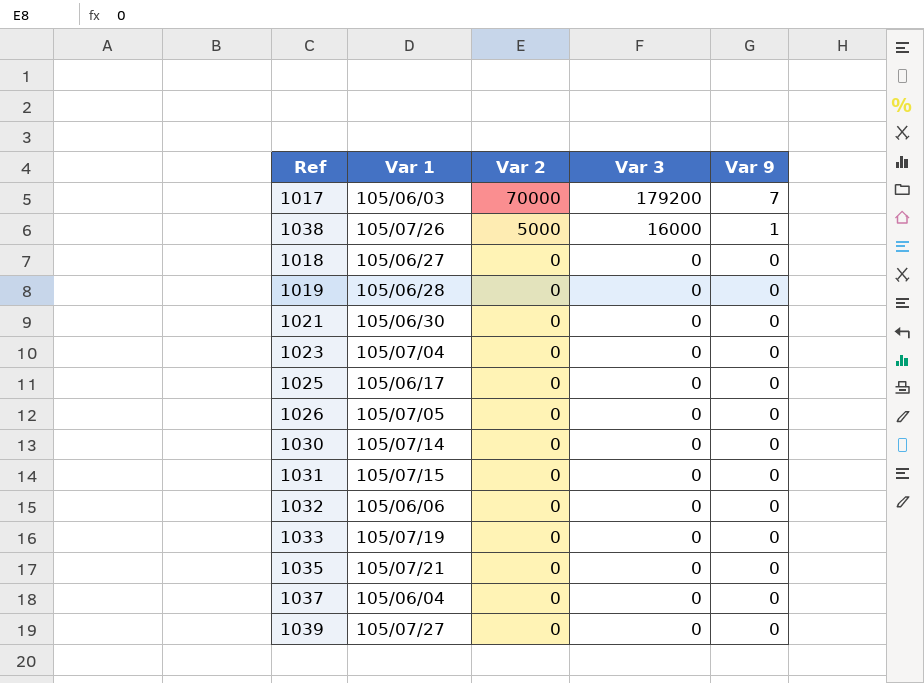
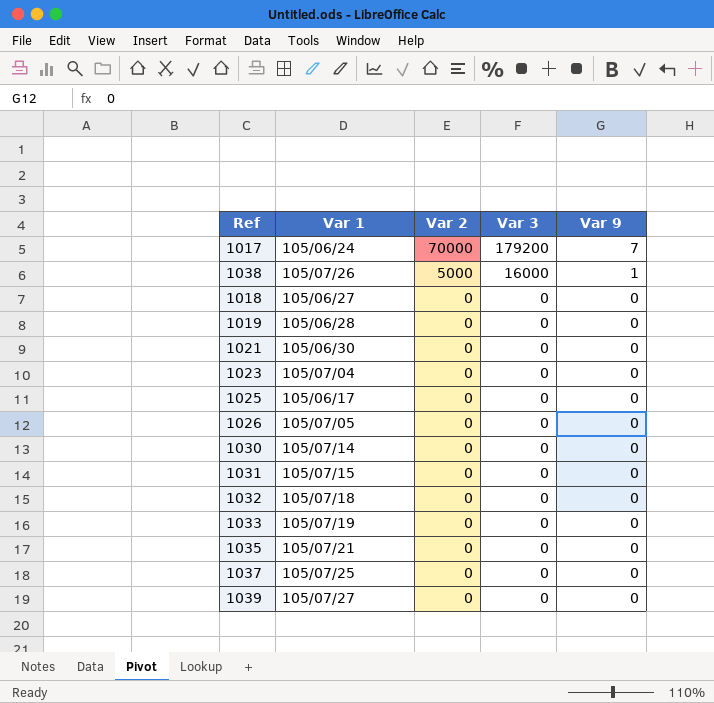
1017 | Var 1: 105/06/03 -> 105/06/24
1032 | Var 1: 105/06/06 -> 105/07/18
1037 | Var 1: 105/06/04 -> 105/07/25

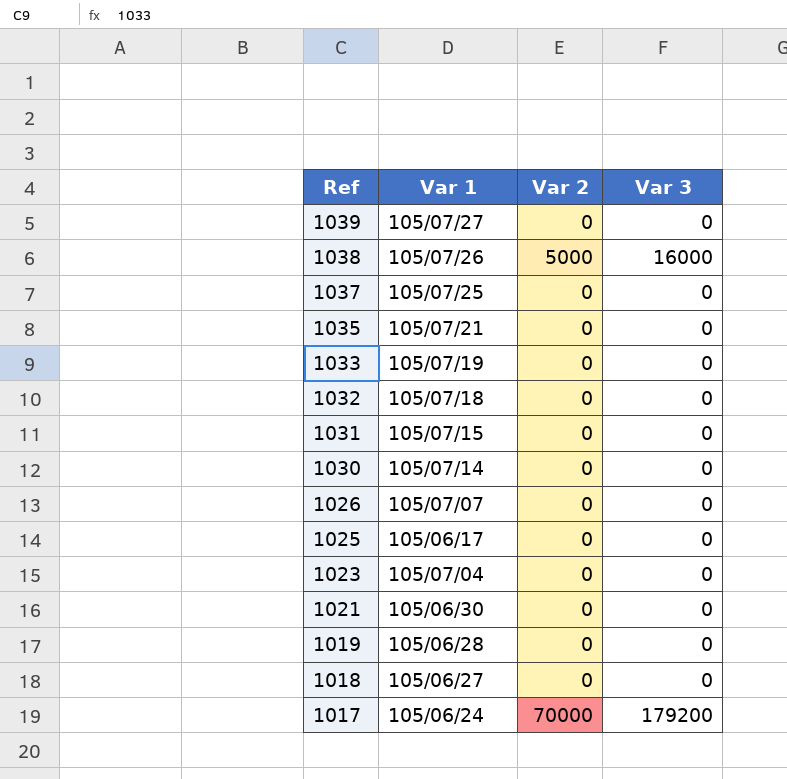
row order: Var 2 descending -> Ref descending
column Var 9 | position: 5 -> none
1026 | Var 1: 105/07/05 -> 105/07/07

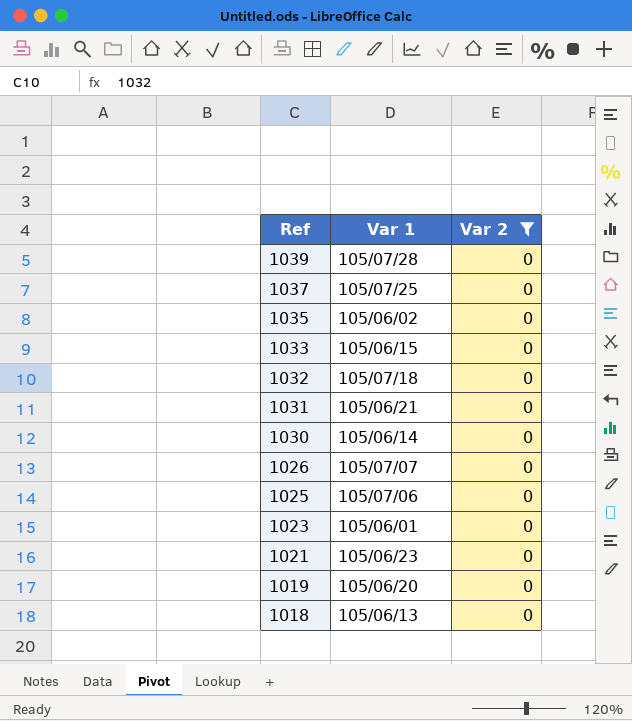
filter: none -> Var 2 = 0
column Var 3 | position: 4 -> none
1039 | Var 1: 105/07/27 -> 105/07/28
1035 | Var 1: 105/07/21 -> 105/06/02
1033 | Var 1: 105/07/19 -> 105/06/15
1031 | Var 1: 105/07/15 -> 105/06/21
1030 | Var 1: 105/07/14 -> 105/06/14
1025 | Var 1: 105/06/17 -> 105/07/06
1023 | Var 1: 105/07/04 -> 105/06/01
1021 | Var 1: 105/06/30 -> 105/06/23
1019 | Var 1: 105/06/28 -> 105/06/20
1018 | Var 1: 105/06/27 -> 105/06/13

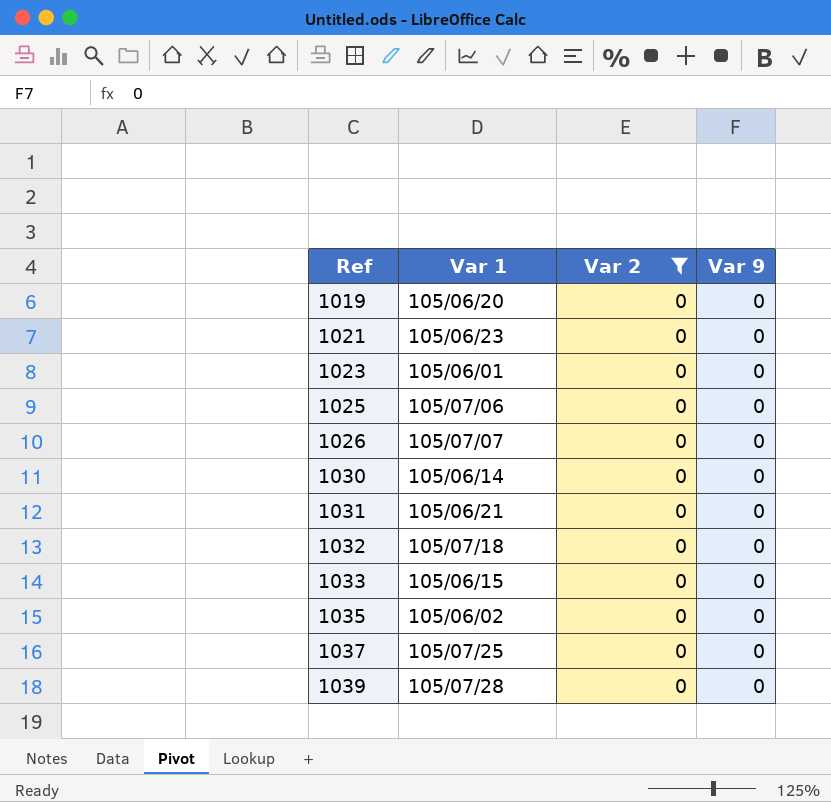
row order: Ref descending -> Ref ascending
column Var 9 | position: none -> 4
row 1018: 105/06/13 | 0 -> none

